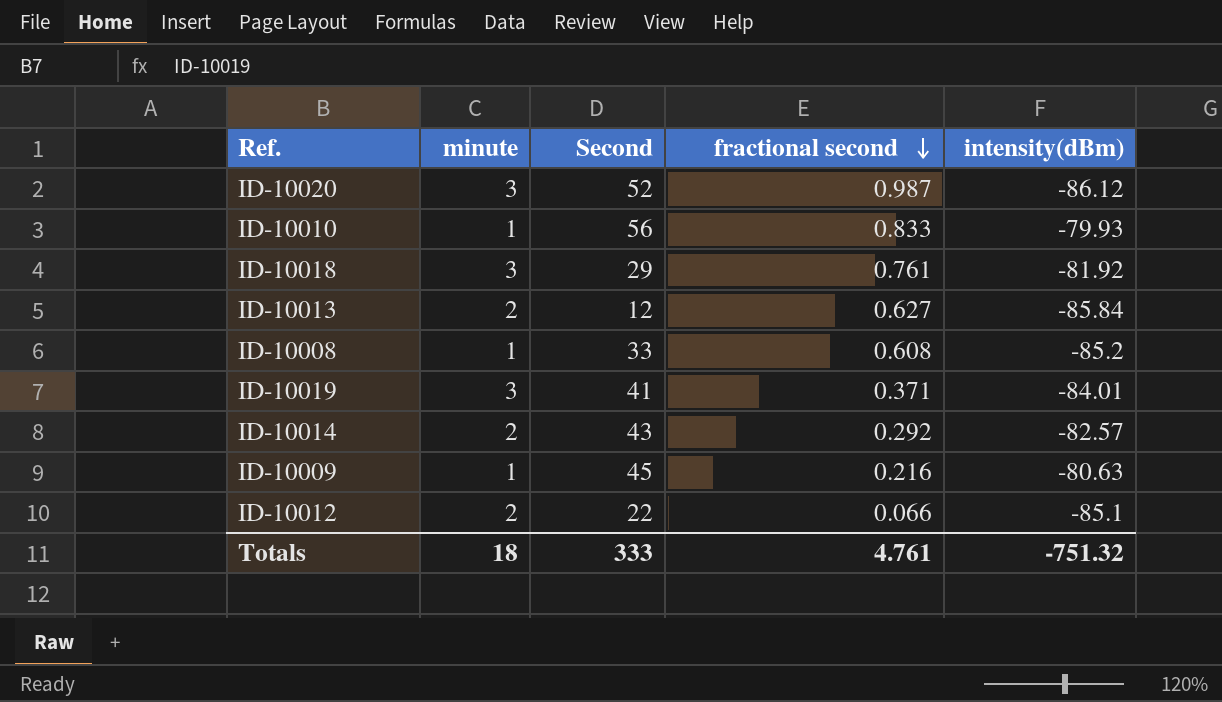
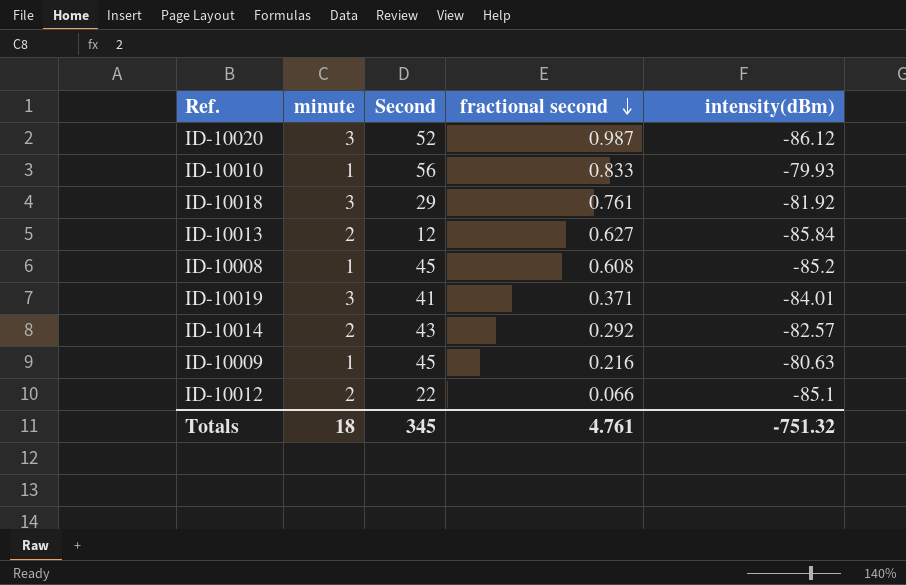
ID-10008 | Second: 33 -> 45
Totals | Second: 333 -> 345

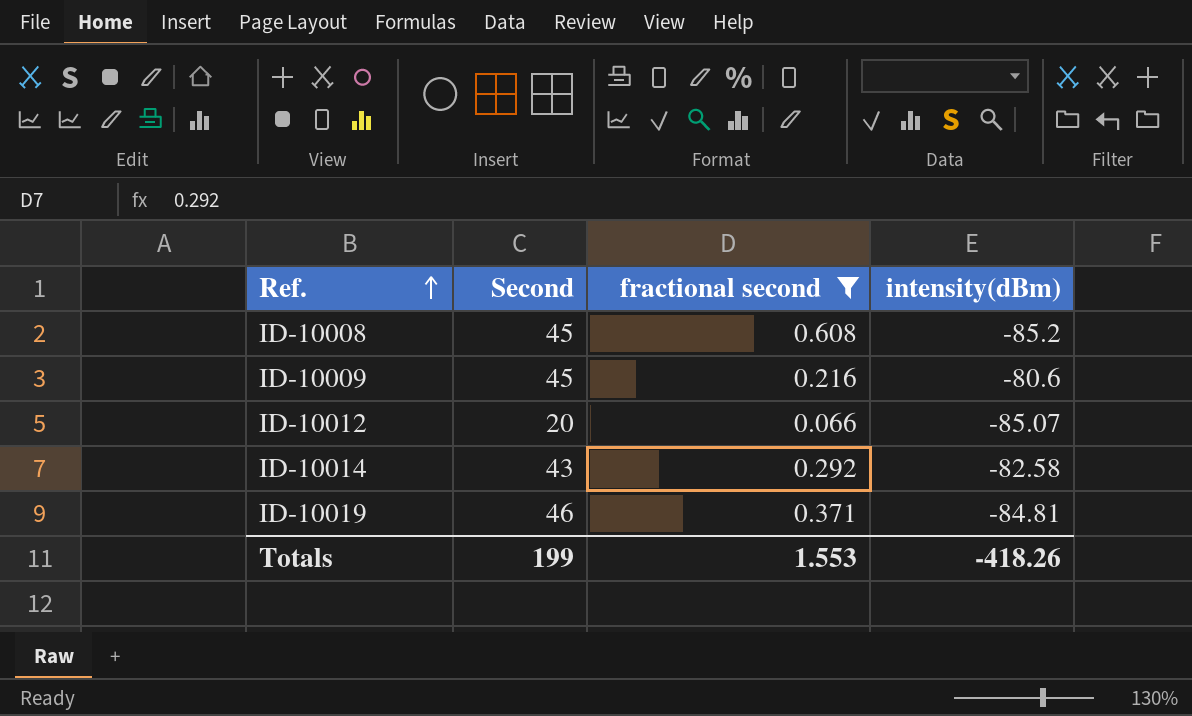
filter: none -> fractional second <= 0.608
row order: fractional second descending -> Ref. ascending
column minute | position: 2 -> none
ID-10009 | intensity(dBm): -80.63 -> -80.6
ID-10012 | Second: 22 -> 20
ID-10012 | intensity(dBm): -85.1 -> -85.07
ID-10014 | intensity(dBm): -82.57 -> -82.58
ID-10019 | Second: 41 -> 46
ID-10019 | intensity(dBm): -84.01 -> -84.81
Totals | Second: 345 -> 199
Totals | fractional second: 4.761 -> 1.553
Totals | intensity(dBm): -751.32 -> -418.26

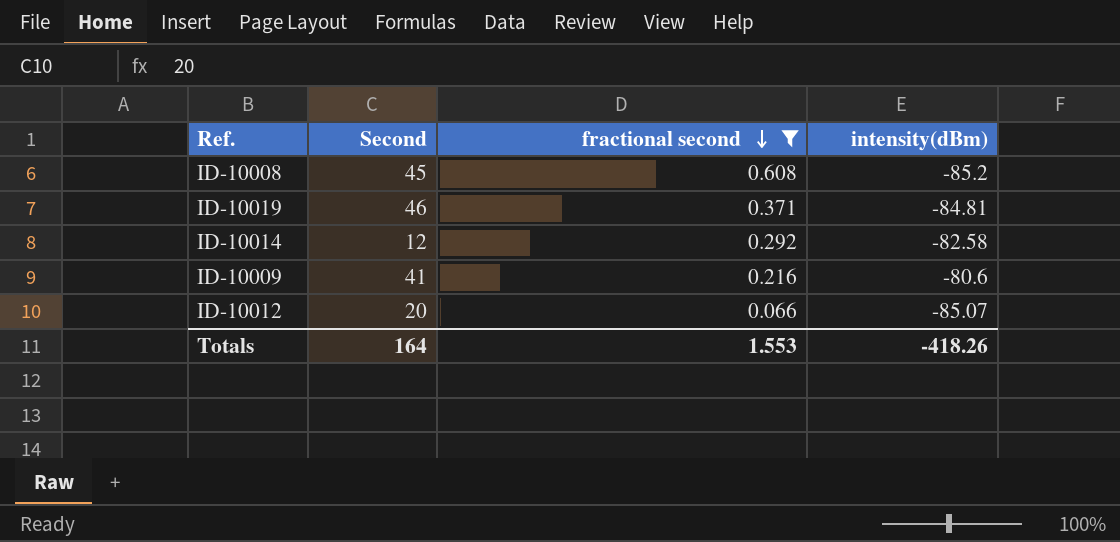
row order: Ref. ascending -> fractional second descending
ID-10014 | Second: 43 -> 12
ID-10009 | Second: 45 -> 41
Totals | Second: 199 -> 164

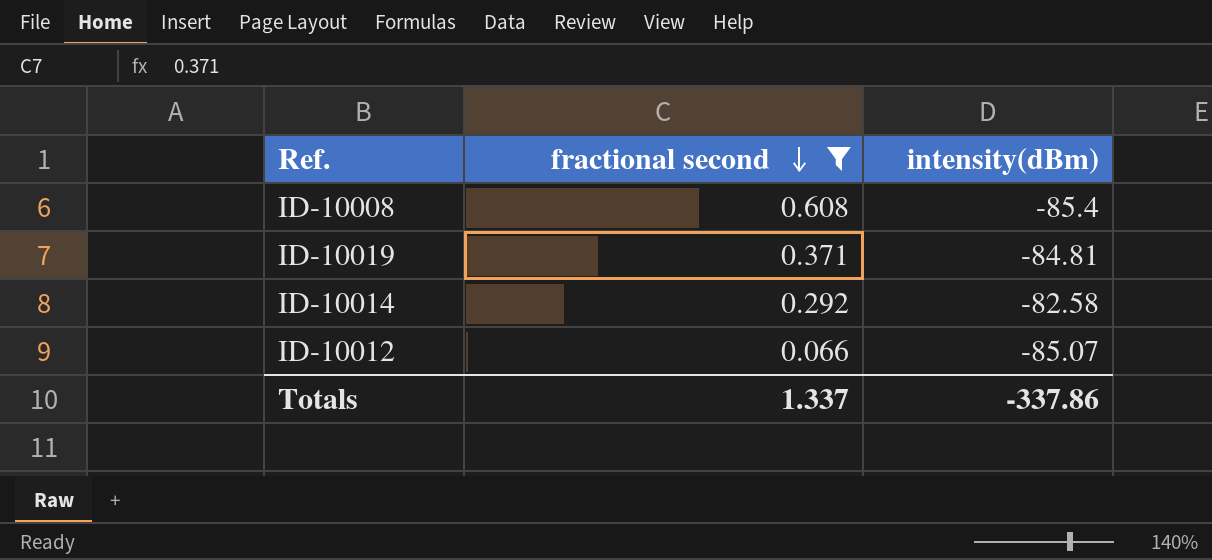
column Second | position: 2 -> none
row ID-10009: 41 | 0.216 | -80.6 -> none
ID-10008 | intensity(dBm): -85.2 -> -85.4
Totals | fractional second: 1.553 -> 1.337
Totals | intensity(dBm): -418.26 -> -337.86

